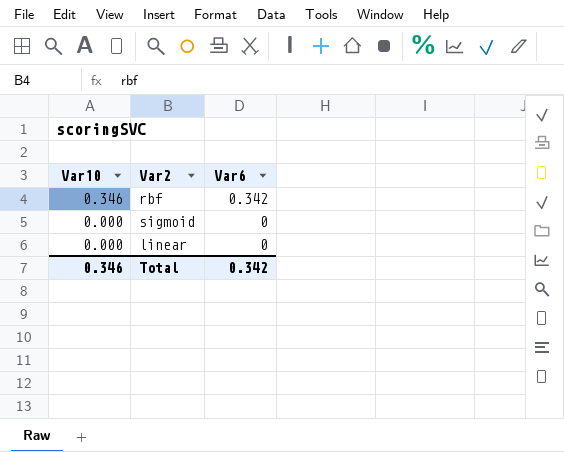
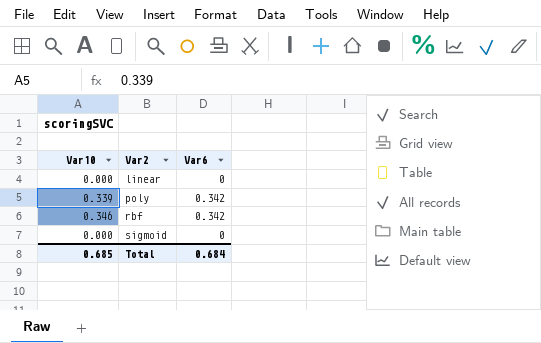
row order: Var10 descending -> Var2 ascending
row poly: none -> 0.339 | 0.342
Total | Var10: 0.346 -> 0.685
Total | Var6: 0.342 -> 0.684

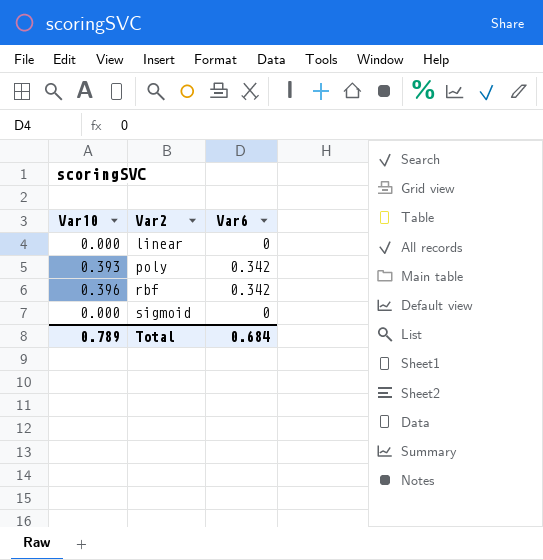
poly | Var10: 0.339 -> 0.393
rbf | Var10: 0.346 -> 0.396
Total | Var10: 0.685 -> 0.789

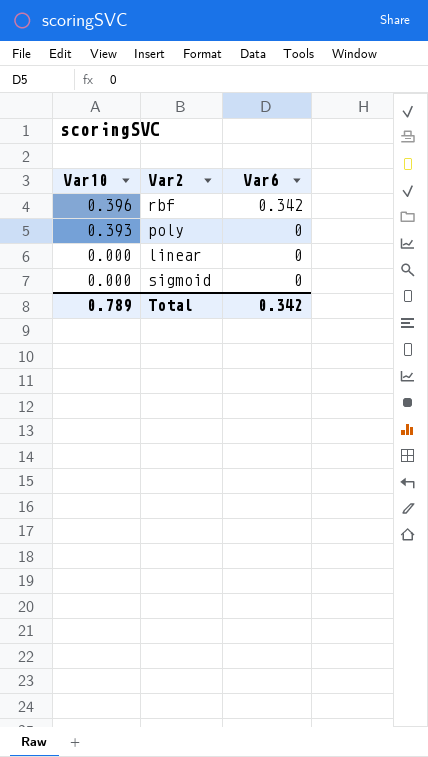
row order: Var2 ascending -> Var10 descending
poly | Var6: 0.342 -> 0
Total | Var6: 0.684 -> 0.342

